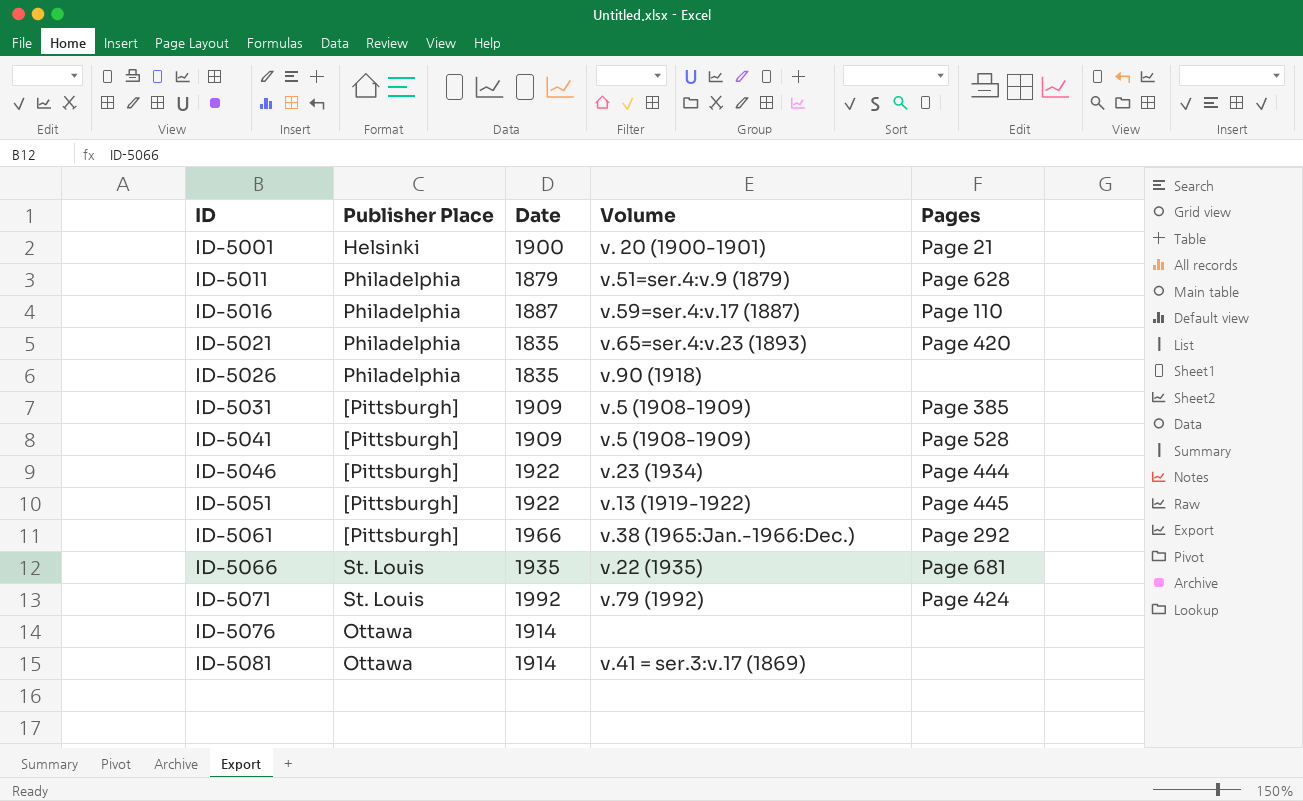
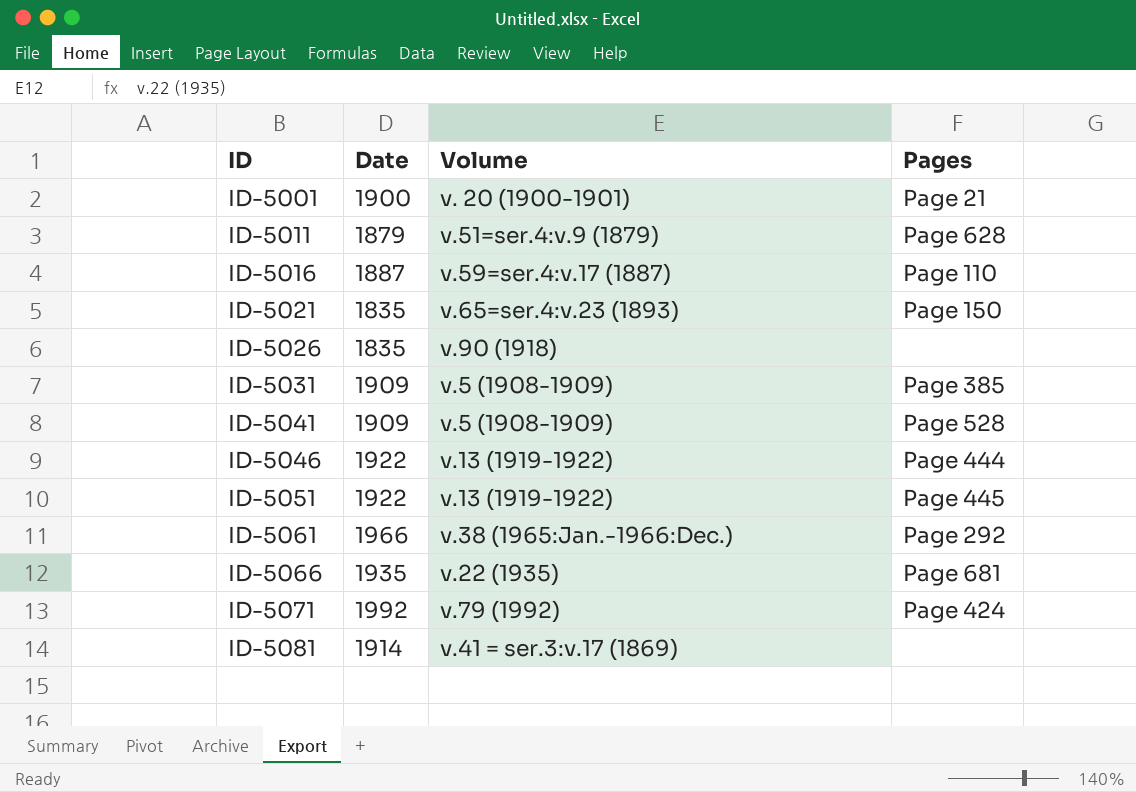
column Publisher Place | position: 2 -> none
row ID-5076: Ottawa | 1914 | none | none -> none
ID-5021 | Pages: Page 420 -> Page 150
ID-5046 | Volume: v.23 (1934) -> v.13 (1919-1922)

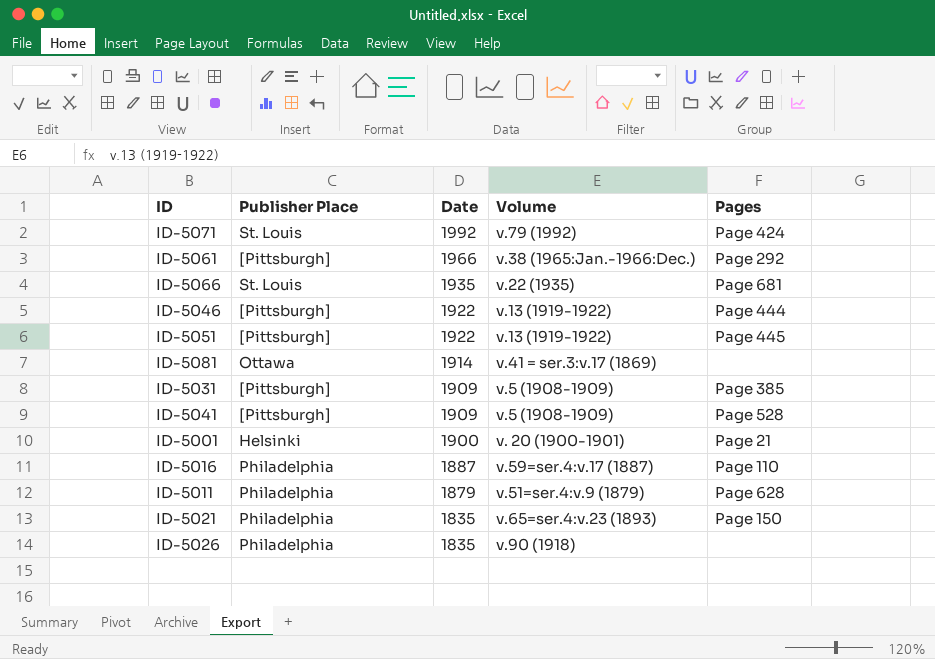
row order: ID ascending -> Date descending
column Publisher Place | position: none -> 2

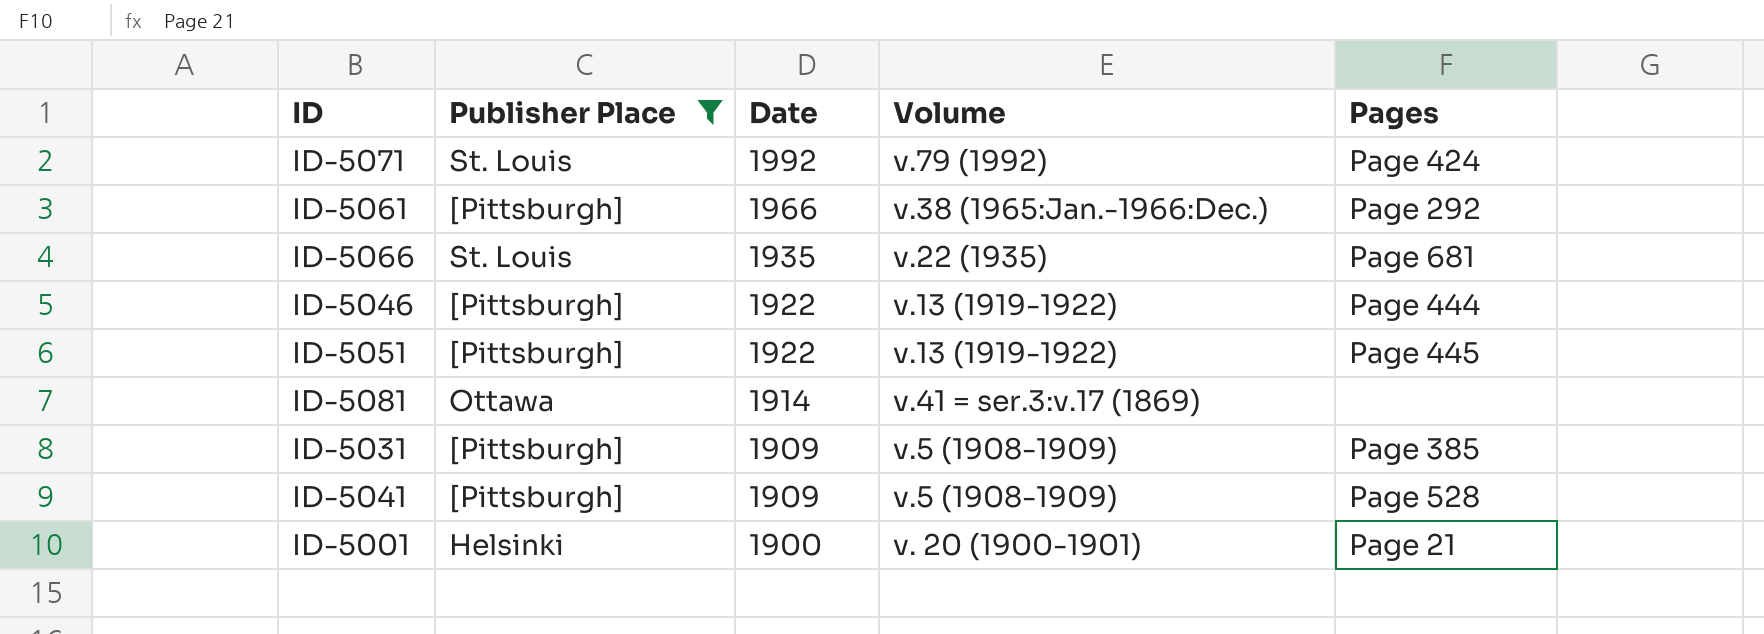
filter: none -> Publisher Place != Philadelphia

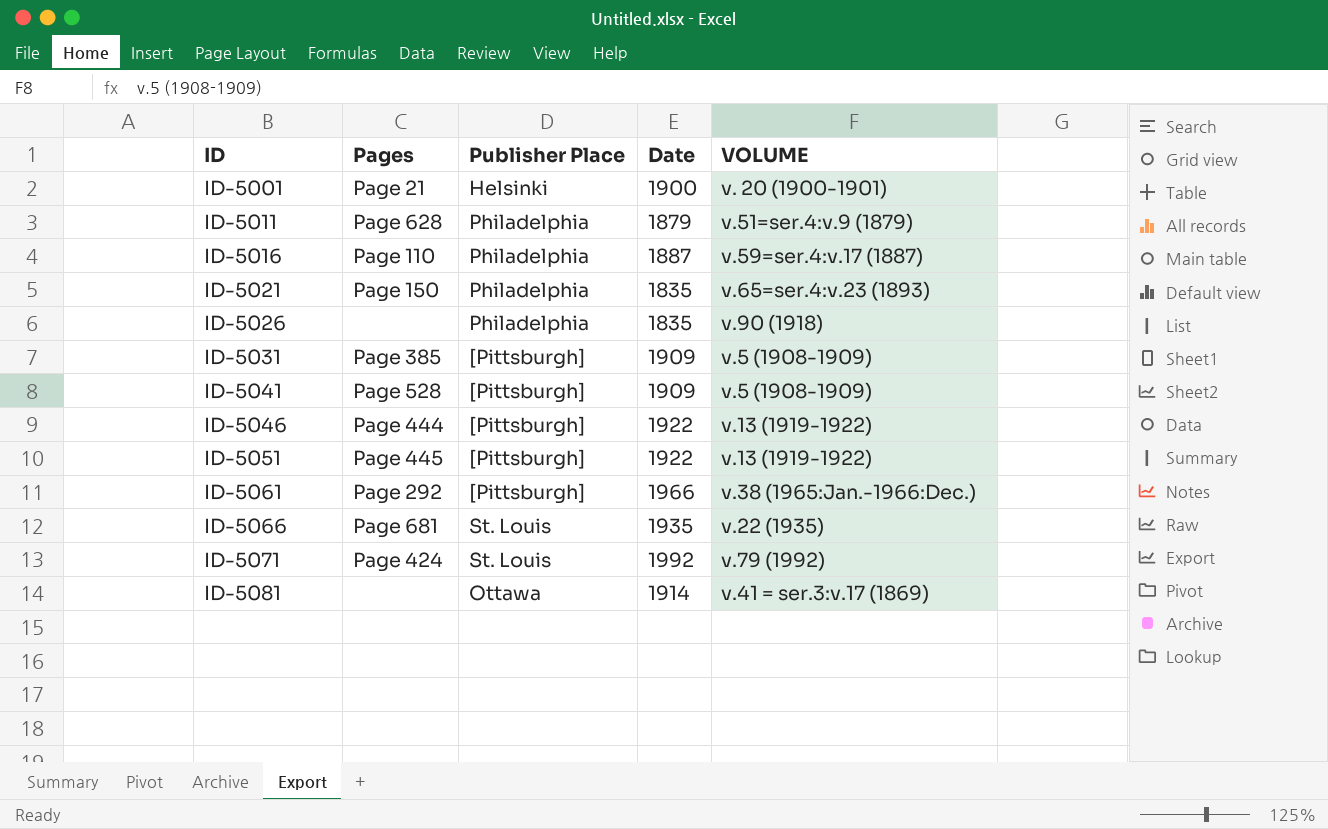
filter: Publisher Place != Philadelphia -> none
row order: Date descending -> ID ascending
column Pages | position: 5 -> 2
column name: Volume -> VOLUME

